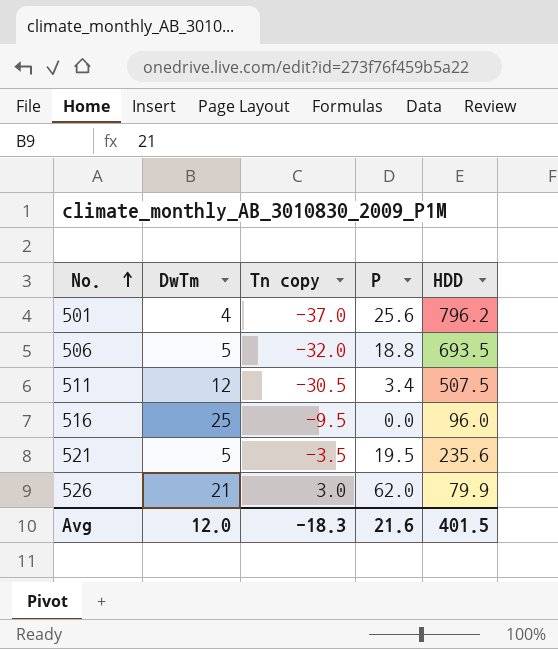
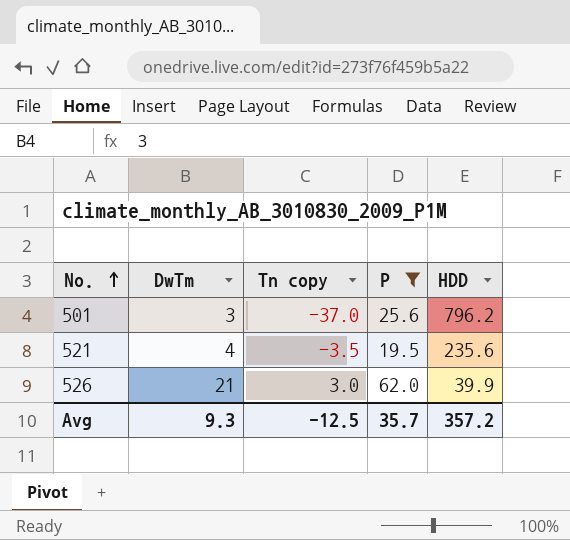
filter: none -> P >= 19.5
501 | DwTm: 4 -> 3
521 | DwTm: 5 -> 4
526 | HDD: 79.9 -> 39.9
Avg | DwTm: 12.0 -> 9.3
Avg | Tn copy: -18.3 -> -12.5
Avg | P: 21.6 -> 35.7
Avg | HDD: 401.5 -> 357.2

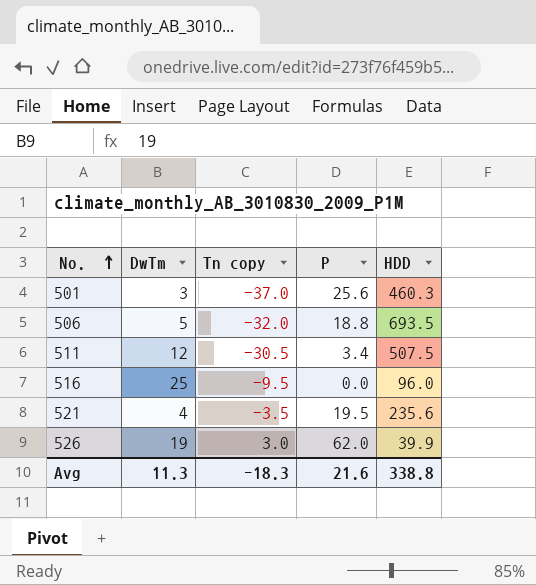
filter: P >= 19.5 -> none
501 | HDD: 796.2 -> 460.3
526 | DwTm: 21 -> 19
Avg | DwTm: 9.3 -> 11.3
Avg | Tn copy: -12.5 -> -18.3
Avg | P: 35.7 -> 21.6
Avg | HDD: 357.2 -> 338.8

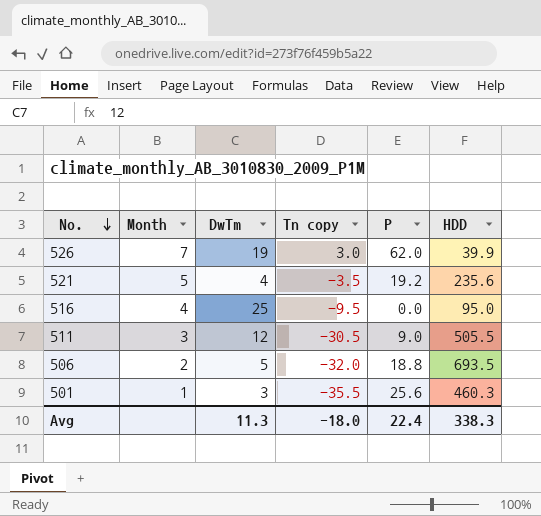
row order: No. ascending -> No. descending
column Month | position: none -> 2
521 | P: 19.5 -> 19.2
516 | HDD: 96.0 -> 95.0
511 | P: 3.4 -> 9.0
511 | HDD: 507.5 -> 505.5
501 | Tn copy: -37.0 -> -35.5
Avg | Tn copy: -18.3 -> -18.0
Avg | P: 21.6 -> 22.4
Avg | HDD: 338.8 -> 338.3

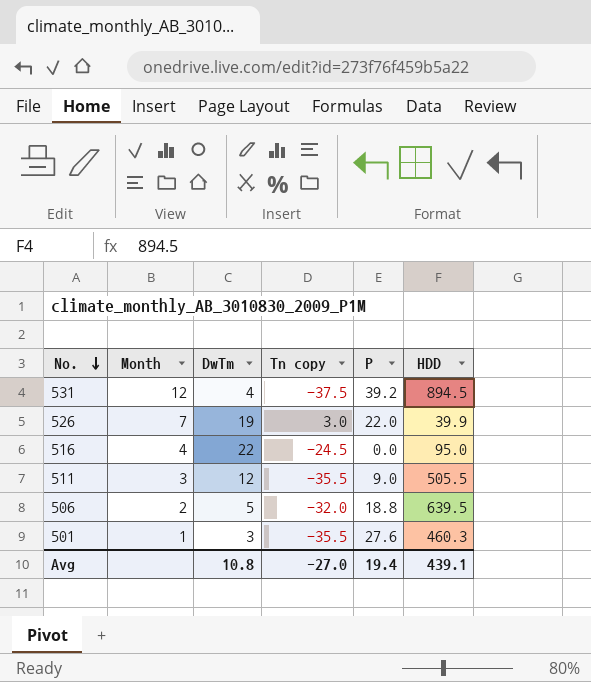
row 521: 5 | 4 | -3.5 | 19.2 | 235.6 -> none
row 531: none -> 12 | 4 | -37.5 | 39.2 | 894.5
526 | P: 62.0 -> 22.0
516 | DwTm: 25 -> 22
516 | Tn copy: -9.5 -> -24.5
511 | Tn copy: -30.5 -> -35.5
506 | HDD: 693.5 -> 639.5
501 | P: 25.6 -> 27.6
Avg | DwTm: 11.3 -> 10.8
Avg | Tn copy: -18.0 -> -27.0
Avg | P: 22.4 -> 19.4
Avg | HDD: 338.3 -> 439.1

